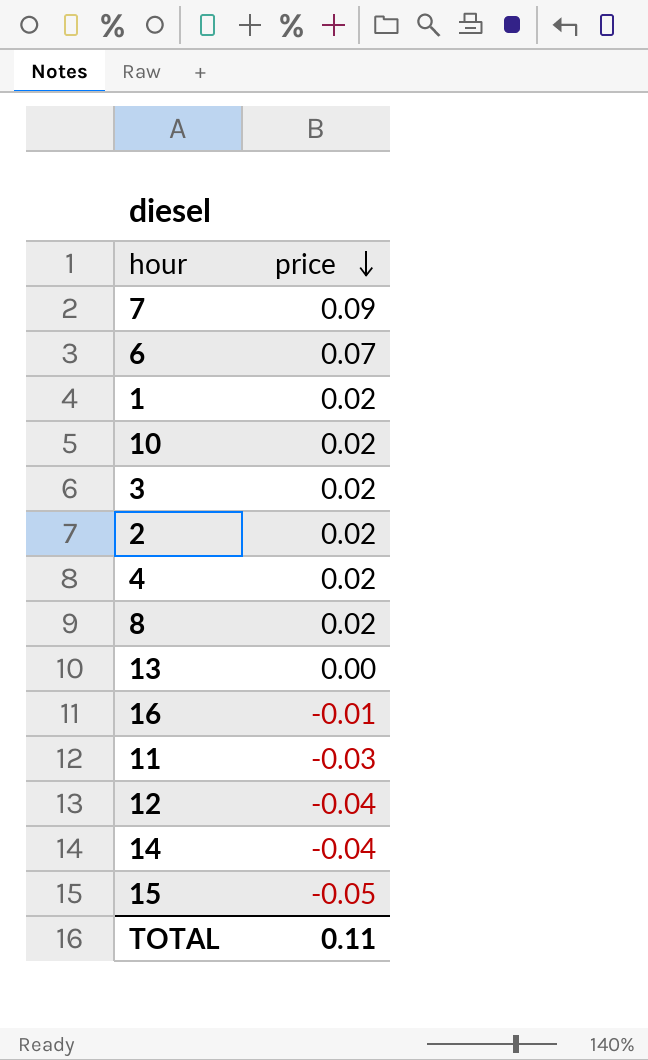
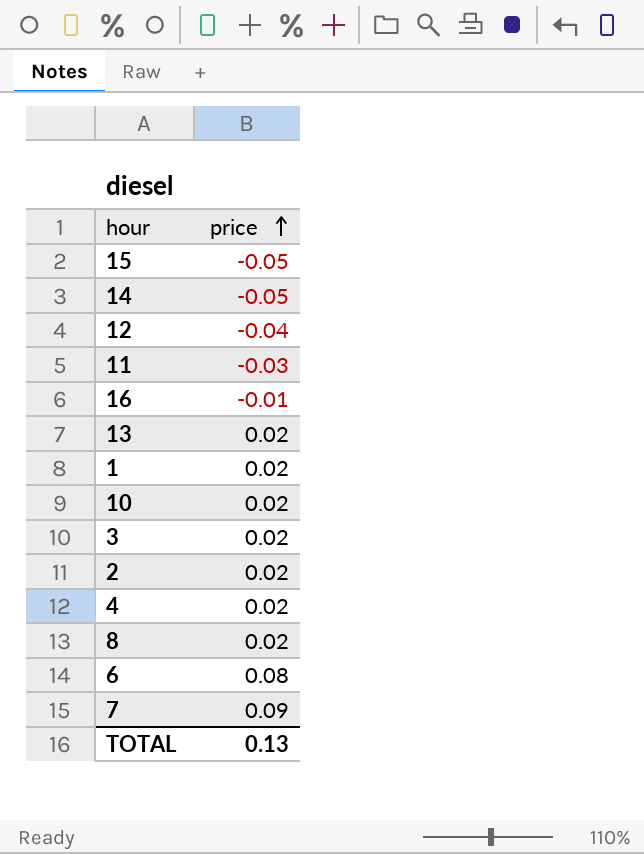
row order: price descending -> price ascending
14 | price: -0.04 -> -0.05
13 | price: 0.00 -> 0.02
6 | price: 0.07 -> 0.08
TOTAL | price: 0.11 -> 0.13

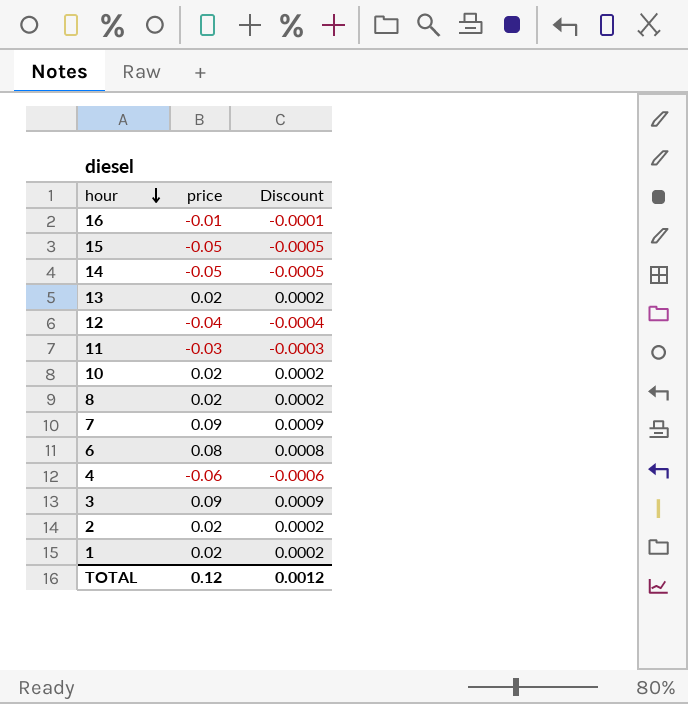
row order: price ascending -> hour descending
column Discount | formula: none -> [price] * 0.01
4 | price: 0.02 -> -0.06
3 | price: 0.02 -> 0.09
TOTAL | price: 0.13 -> 0.12

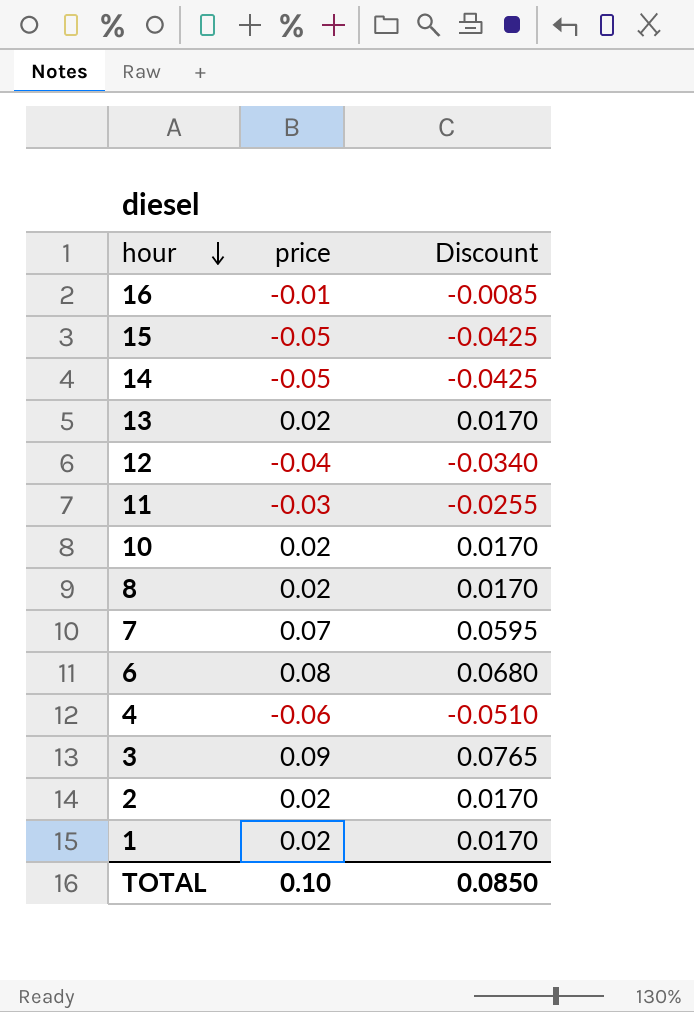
column Discount | formula: [price] * 0.01 -> [price] * 0.85
7 | price: 0.09 -> 0.07
TOTAL | price: 0.12 -> 0.10
TOTAL | Discount: 0.0012 -> 0.0850

